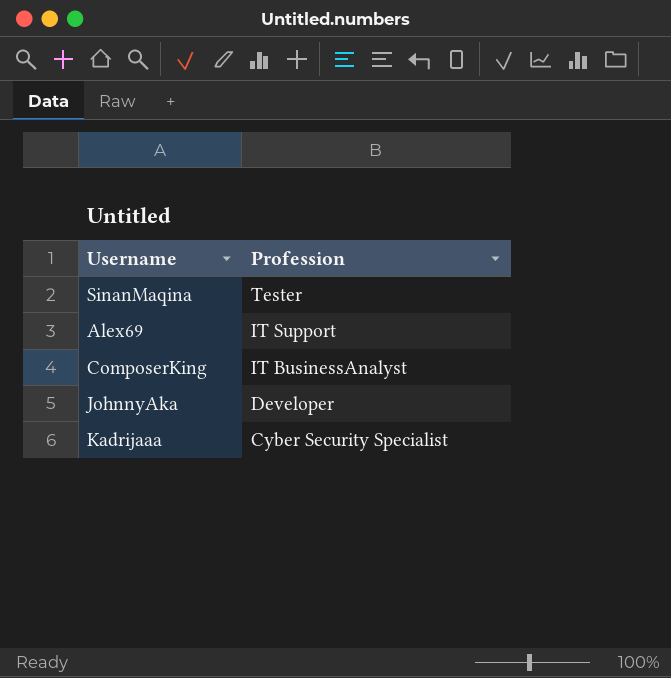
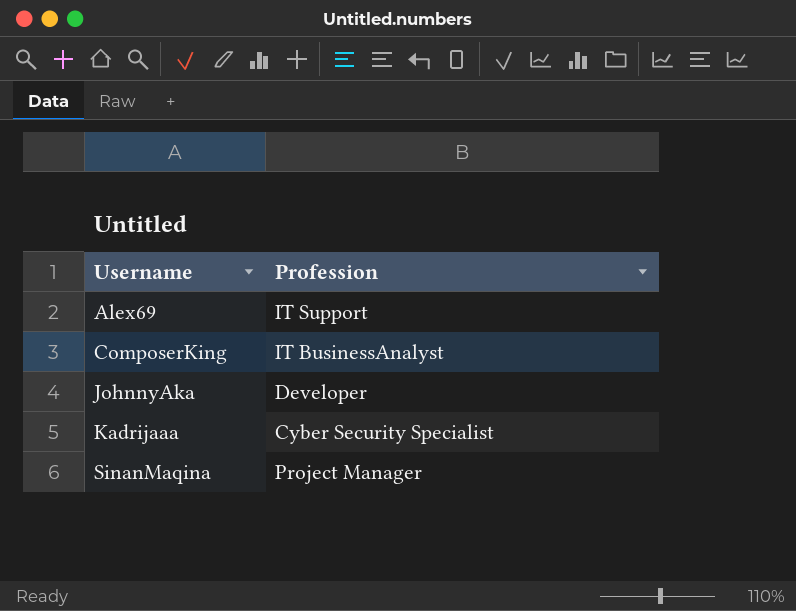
row order: Profession descending -> Username ascending
SinanMaqina | Profession: Tester -> Project Manager

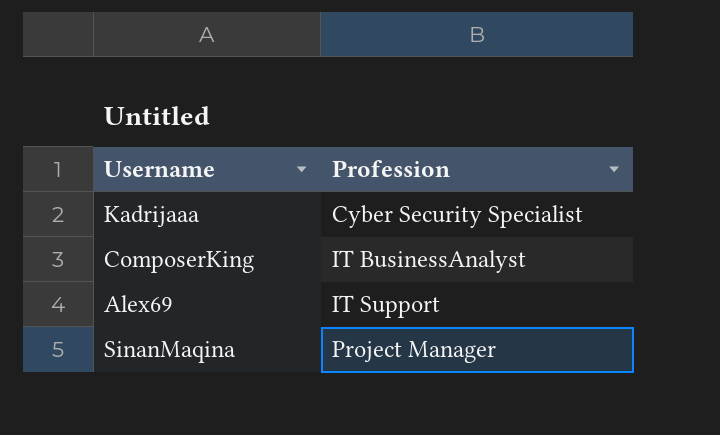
row order: Username ascending -> Profession ascending
row JohnnyAka: Developer -> none

